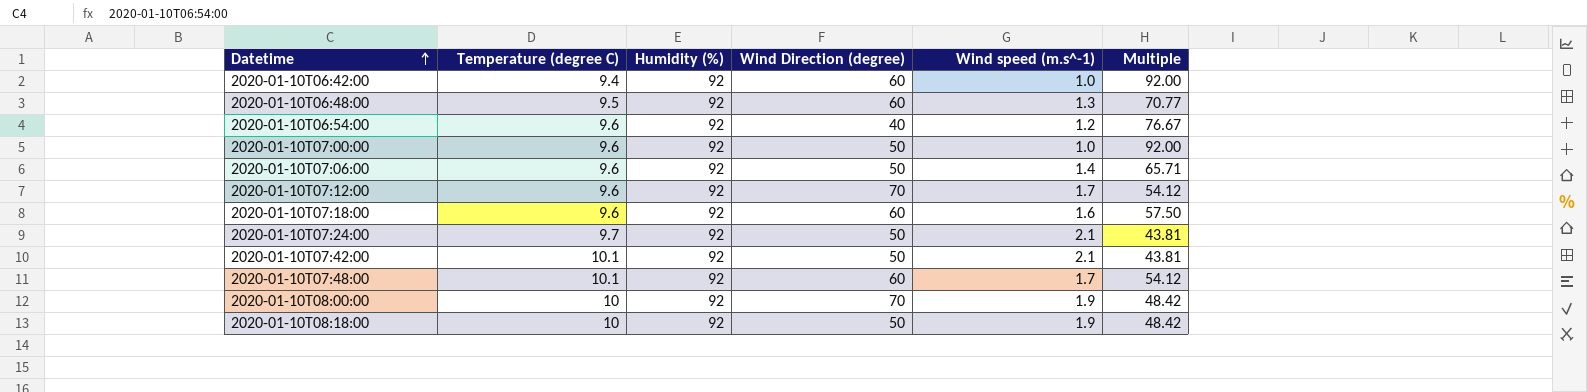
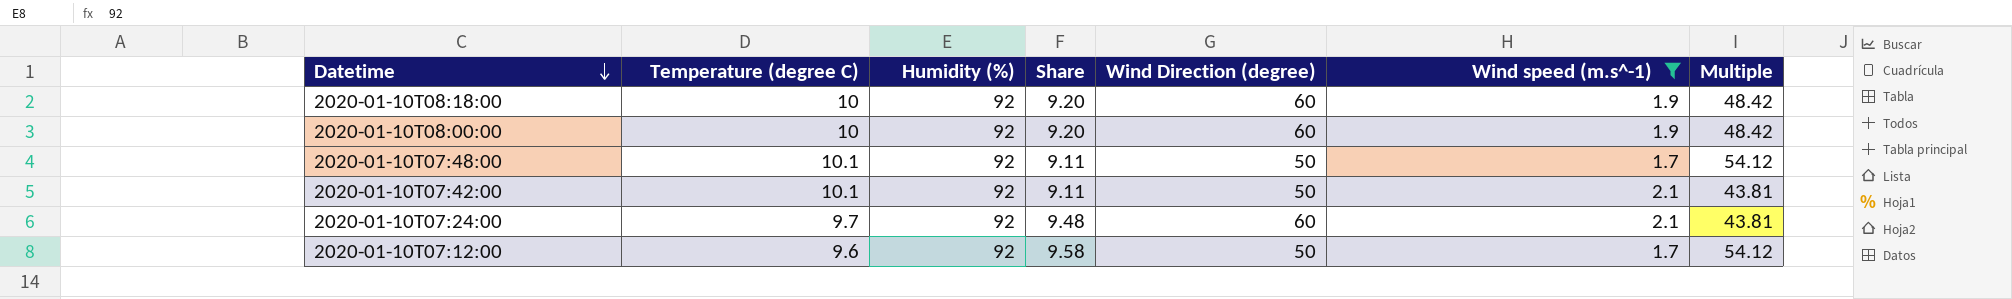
filter: none -> Wind speed (m.s^-1) >= 1.7
row order: Datetime ascending -> Datetime descending
column Share | formula: none -> [Humidity (%)] / [Temperature (degree C)]
2020-01-10T08:18:00 | Wind Direction (degree): 50 -> 60
2020-01-10T08:00:00 | Wind Direction (degree): 70 -> 60
2020-01-10T07:48:00 | Wind Direction (degree): 60 -> 50
2020-01-10T07:24:00 | Wind Direction (degree): 50 -> 60
2020-01-10T07:12:00 | Wind Direction (degree): 70 -> 50

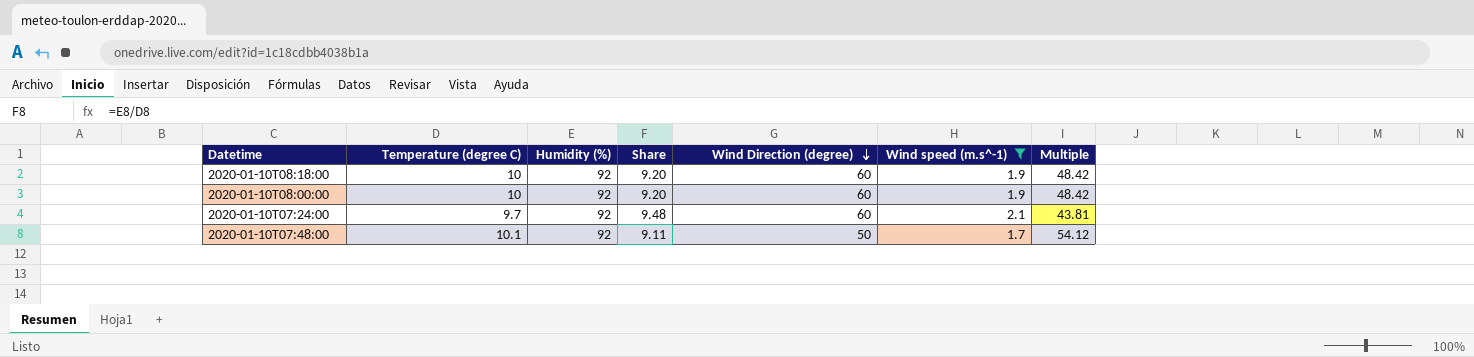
row order: Datetime descending -> Wind Direction (degree) descending
row 2020-01-10T07:42:00: 10.1 | 92 | 9.11 | 50 | 2.1 | 43.81 -> none
row 2020-01-10T07:12:00: 9.6 | 92 | 9.58 | 50 | 1.7 | 54.12 -> none

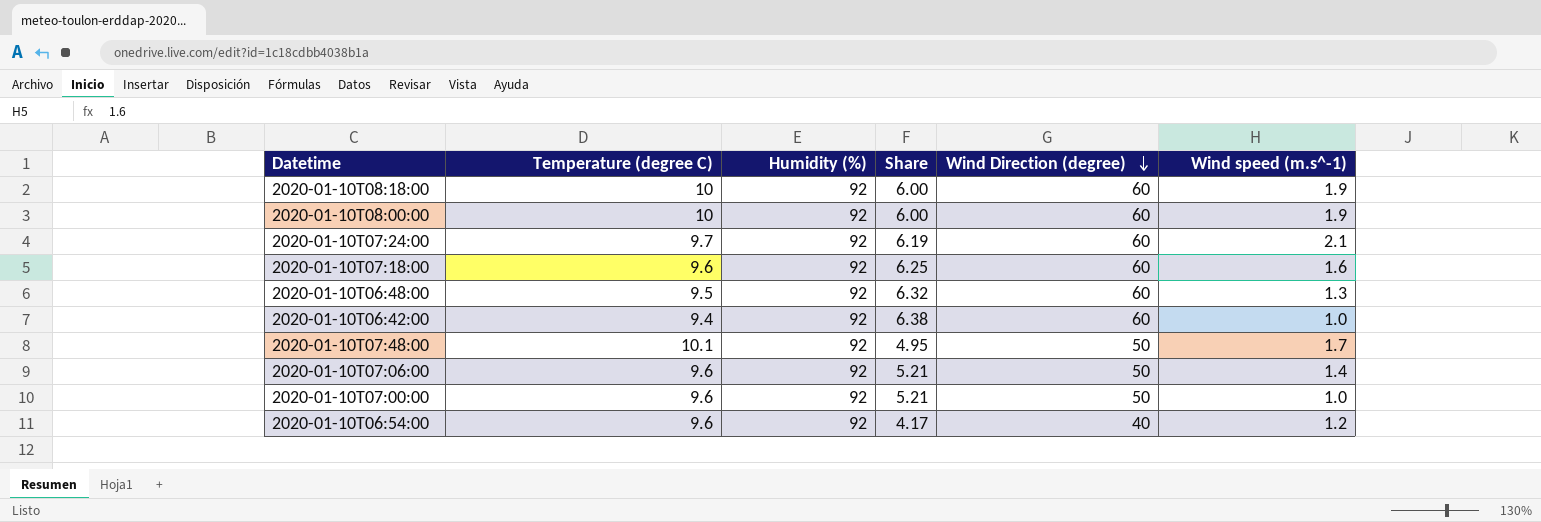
filter: Wind speed (m.s^-1) >= 1.7 -> none
column Multiple | formula: [Humidity (%)] / [Wind speed (m.s^-1)] -> none
column Share | formula: [Humidity (%)] / [Temperature (degree C)] -> [Wind Direction (degree)] / [Temperature (degree C)]

